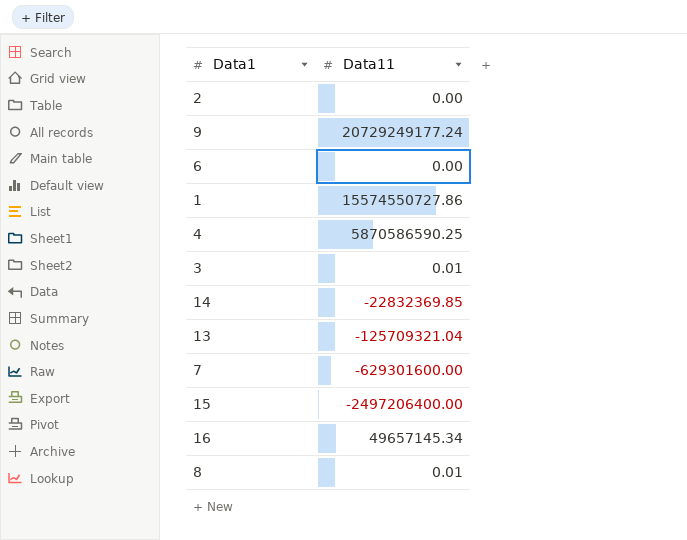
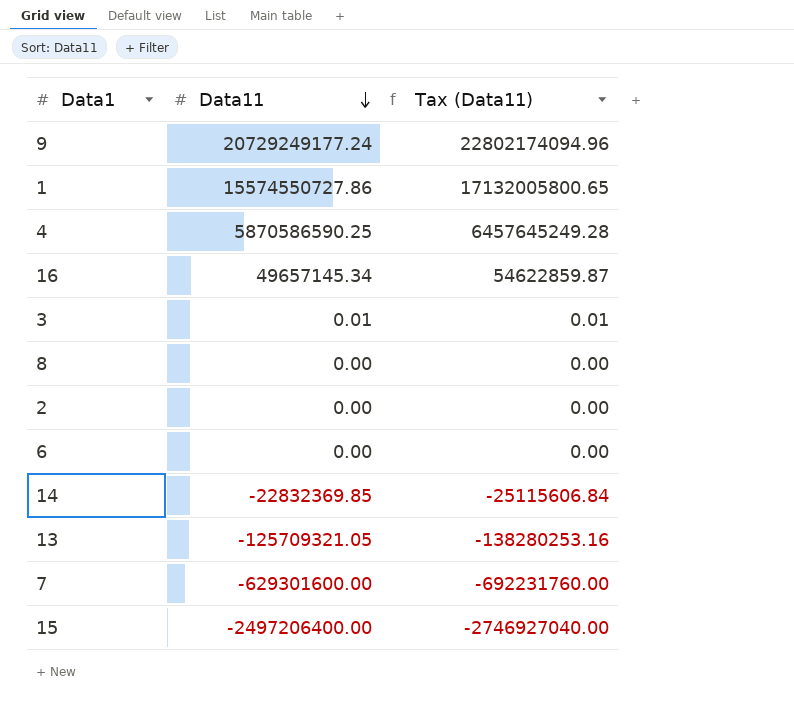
row order: none -> Data11 descending
column Tax (Data11) | formula: none -> [Data11] * 1.1
8 | Data11: 0.01 -> 0.00
13 | Data11: -125709321.04 -> -125709321.05

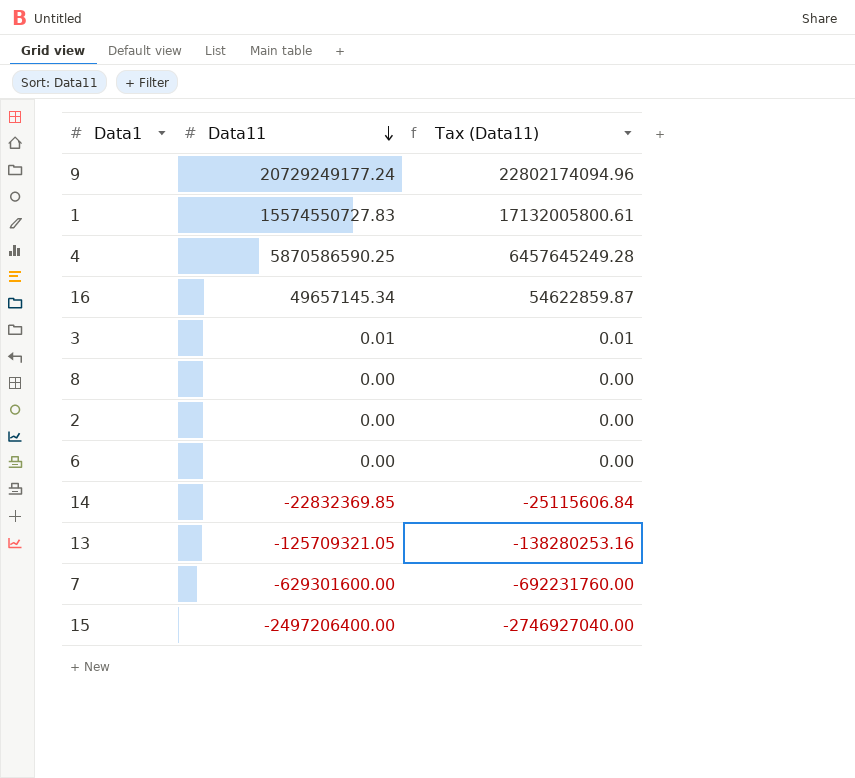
1 | Data11: 15574550727.86 -> 15574550727.83
1 | Tax (Data11): 17132005800.65 -> 17132005800.61

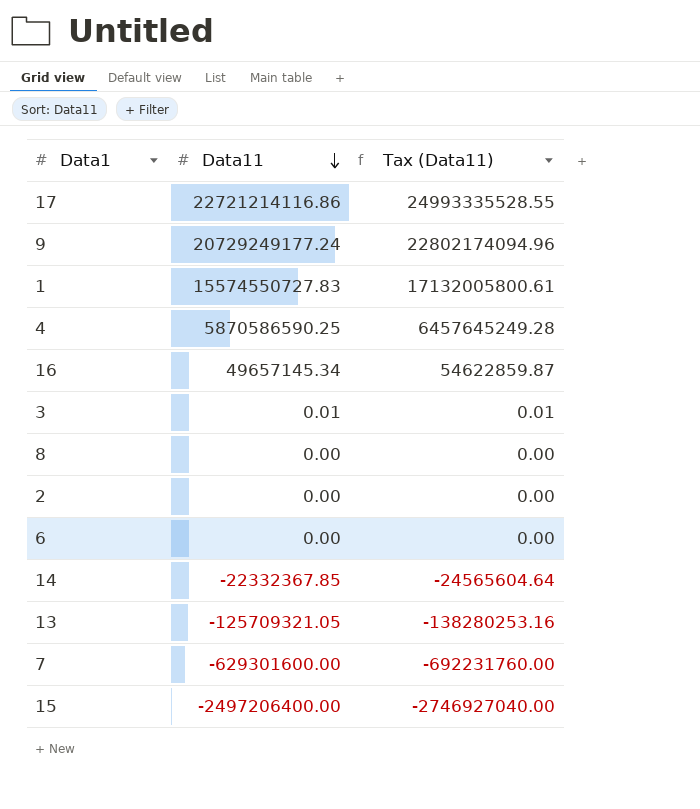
row 17: none -> 22721214116.86 | 24993335528.55
14 | Data11: -22832369.85 -> -22332367.85
14 | Tax (Data11): -25115606.84 -> -24565604.64

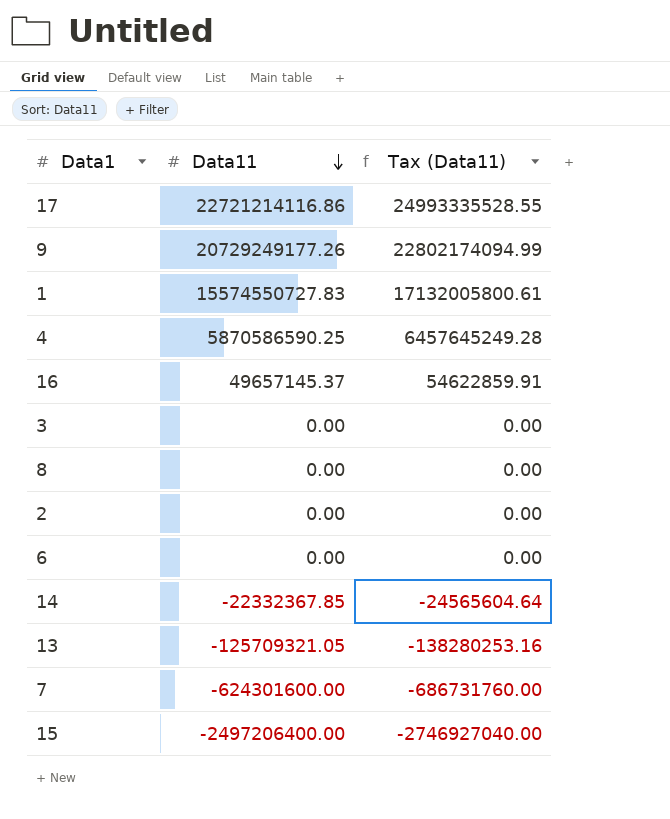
9 | Data11: 20729249177.24 -> 20729249177.26
9 | Tax (Data11): 22802174094.96 -> 22802174094.99
16 | Data11: 49657145.34 -> 49657145.37
16 | Tax (Data11): 54622859.87 -> 54622859.91
3 | Data11: 0.01 -> 0.00
3 | Tax (Data11): 0.01 -> 0.00
7 | Data11: -629301600.00 -> -624301600.00
7 | Tax (Data11): -692231760.00 -> -686731760.00

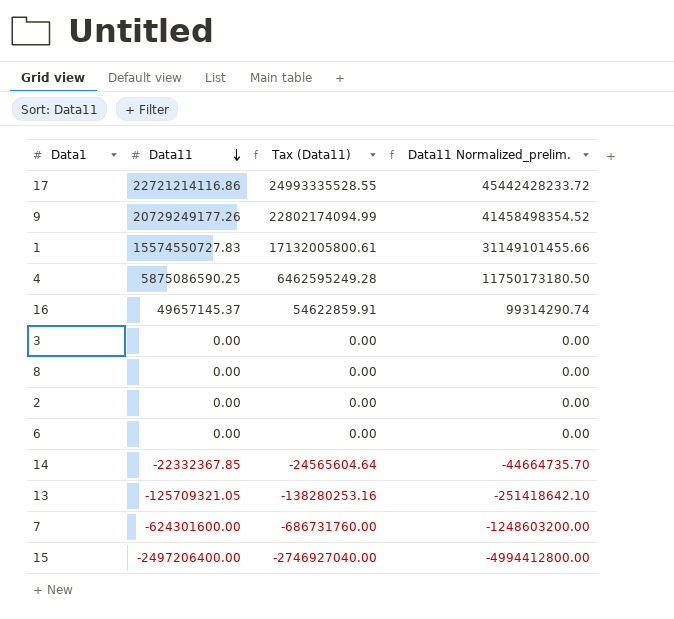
column Data11 Normalized_prelim. | formula: none -> [Data11] * 2
4 | Data11: 5870586590.25 -> 5875086590.25
4 | Tax (Data11): 6457645249.28 -> 6462595249.28

